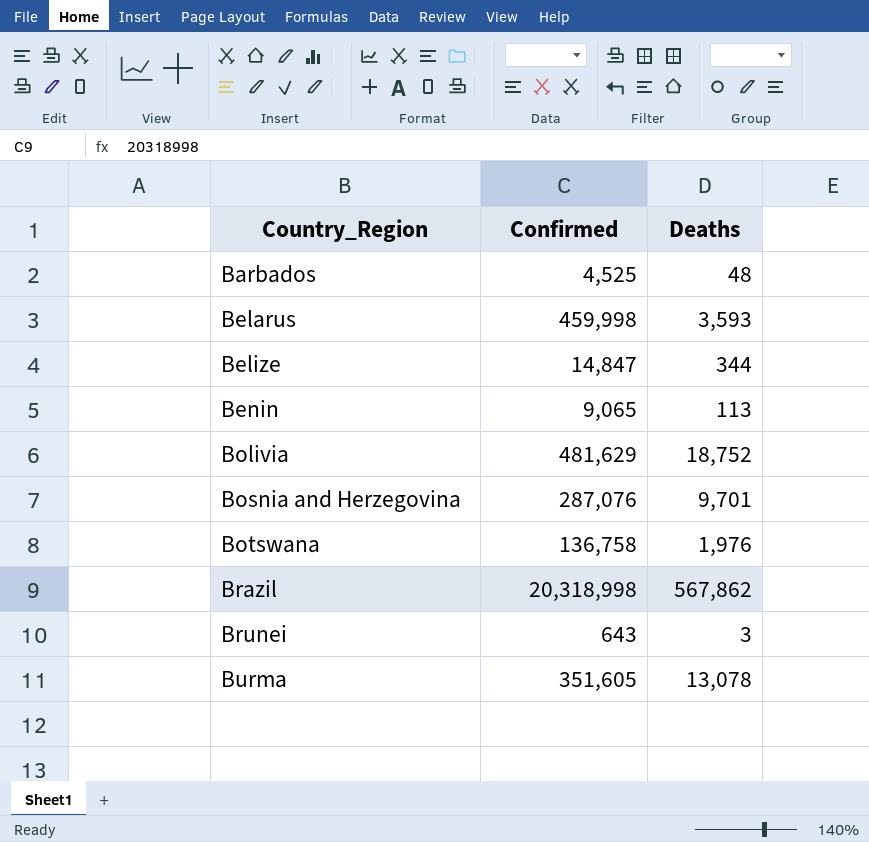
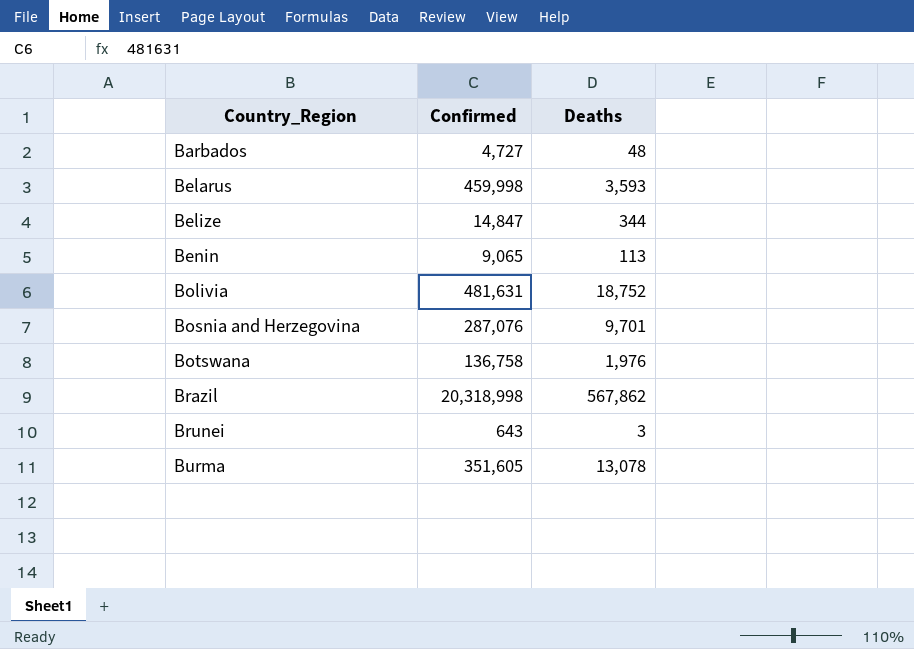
Barbados | Confirmed: 4,525 -> 4,727
Bolivia | Confirmed: 481,629 -> 481,631

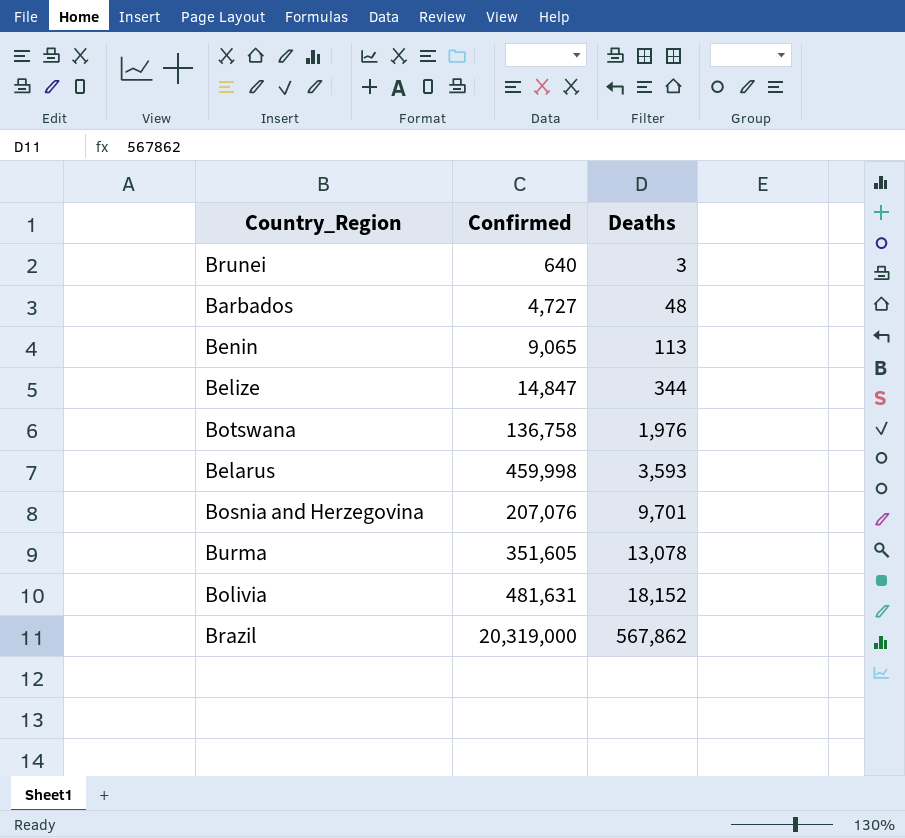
row order: Country_Region ascending -> Deaths ascending
Brunei | Confirmed: 643 -> 640
Bosnia and Herzegovina | Confirmed: 287,076 -> 207,076
Bolivia | Deaths: 18,752 -> 18,152
Brazil | Confirmed: 20,318,998 -> 20,319,000

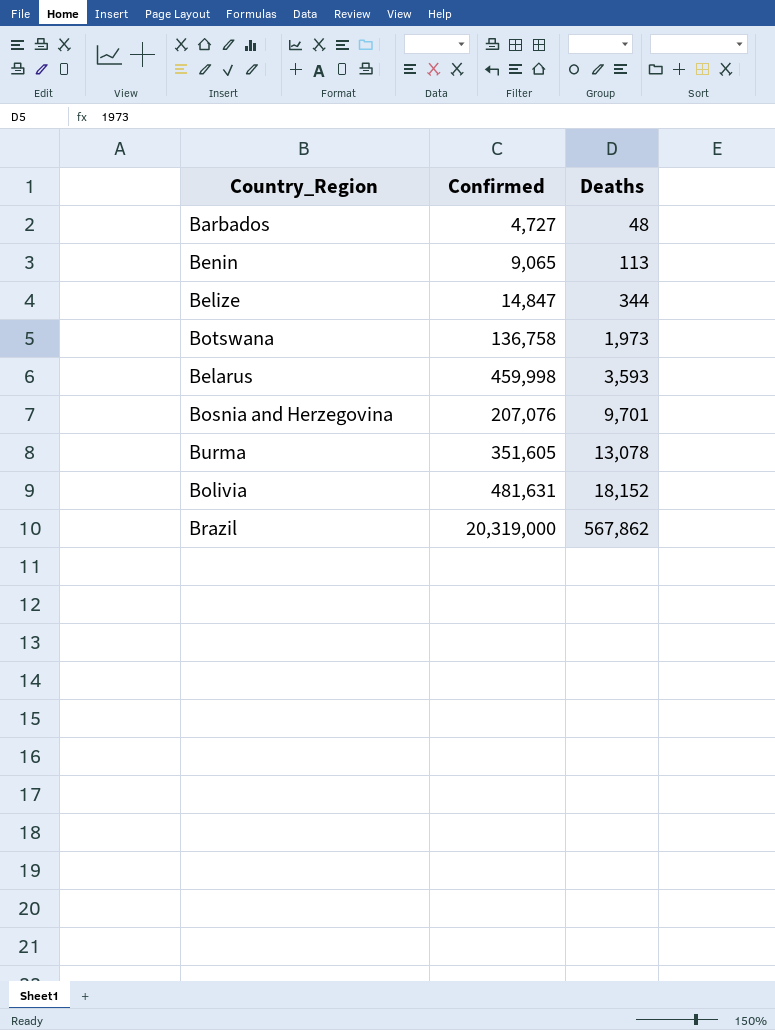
row Brunei: 640 | 3 -> none
Botswana | Deaths: 1,976 -> 1,973

